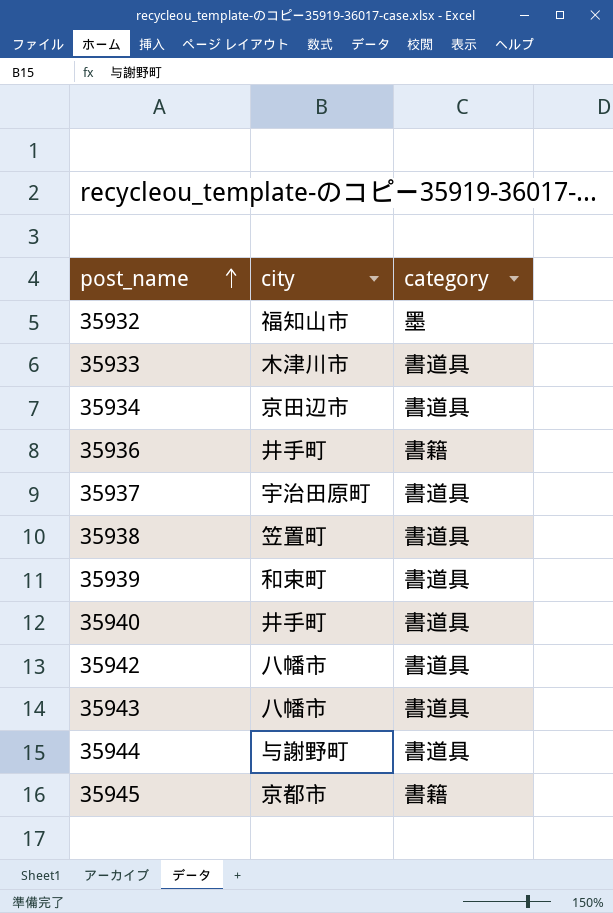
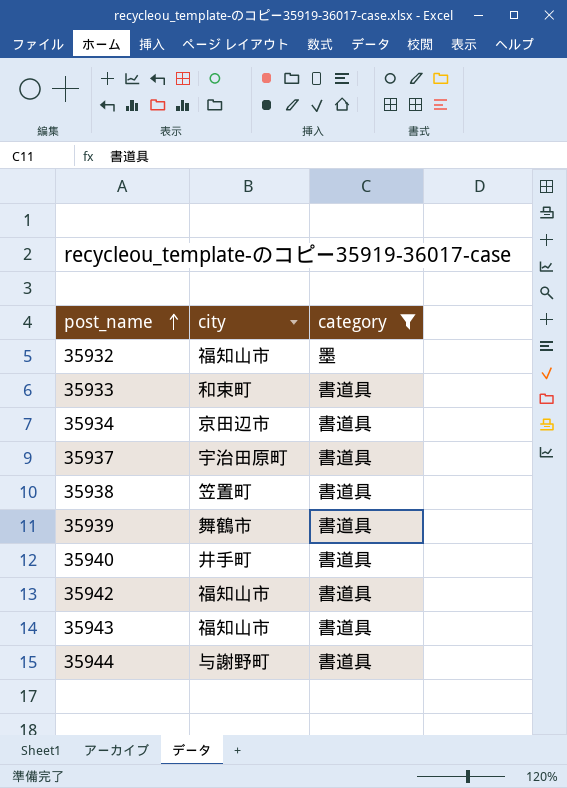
filter: none -> category != 書籍
35933 | city: 木津川市 -> 和束町
35939 | city: 和束町 -> 舞鶴市
35942 | city: 八幡市 -> 福知山市
35943 | city: 八幡市 -> 福知山市

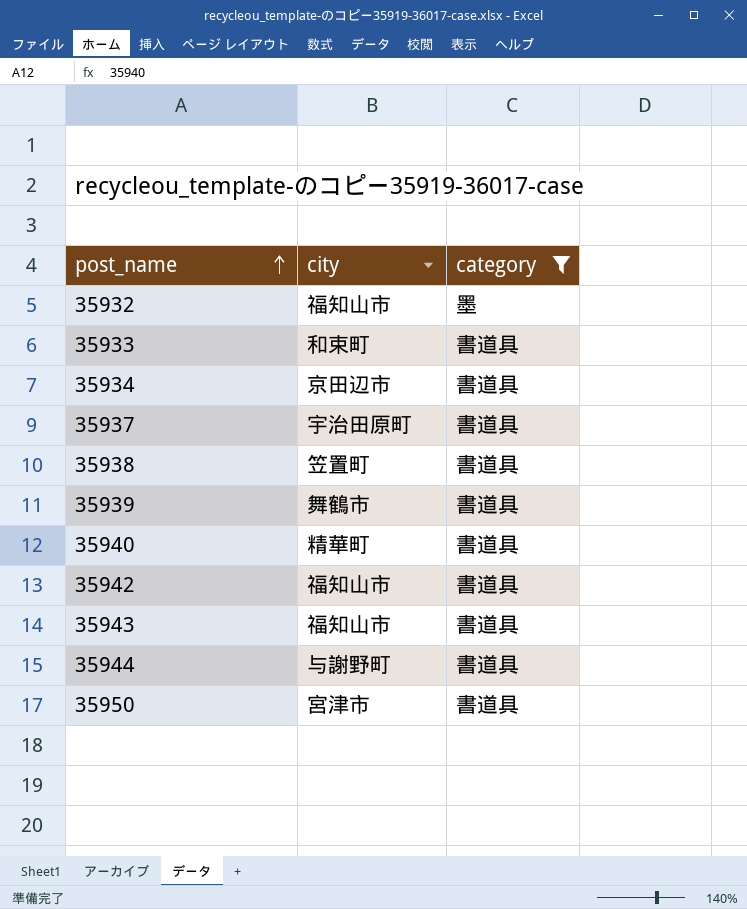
35940 | city: 井手町 -> 精華町
row 35950: none -> 宮津市 | 書道具

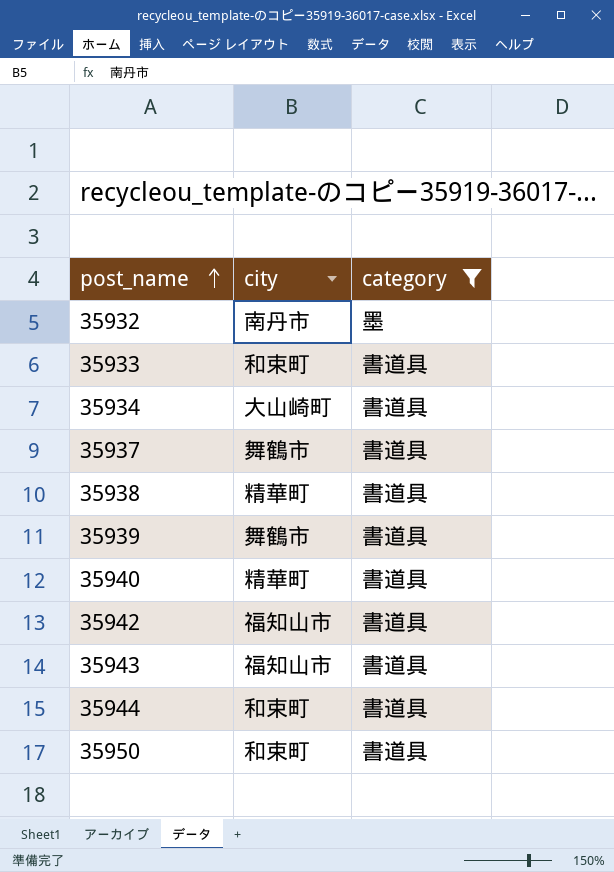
35932 | city: 福知山市 -> 南丹市
35934 | city: 京田辺市 -> 大山崎町
35937 | city: 宇治田原町 -> 舞鶴市
35938 | city: 笠置町 -> 精華町
35944 | city: 与謝野町 -> 和束町
35950 | city: 宮津市 -> 和束町

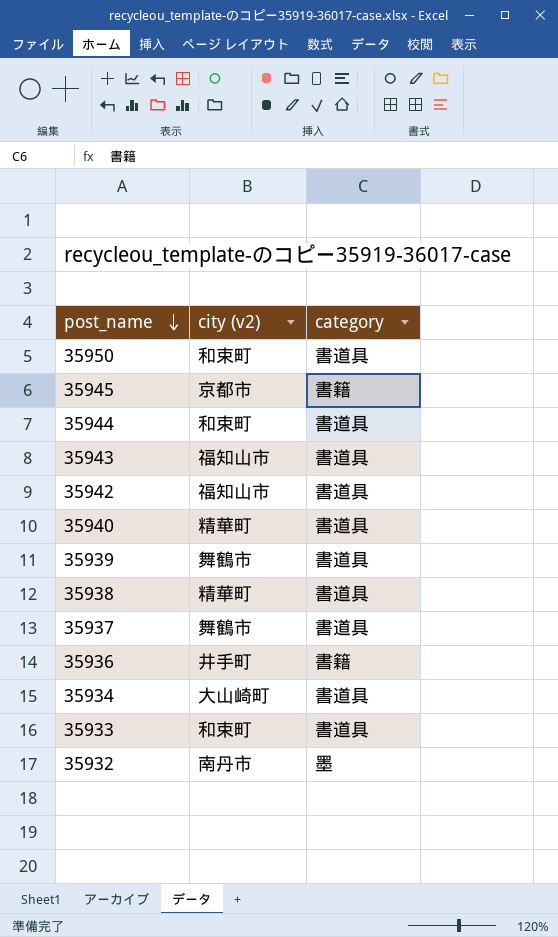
filter: category != 書籍 -> none
row order: post_name ascending -> post_name descending
column name: city -> city (v2)

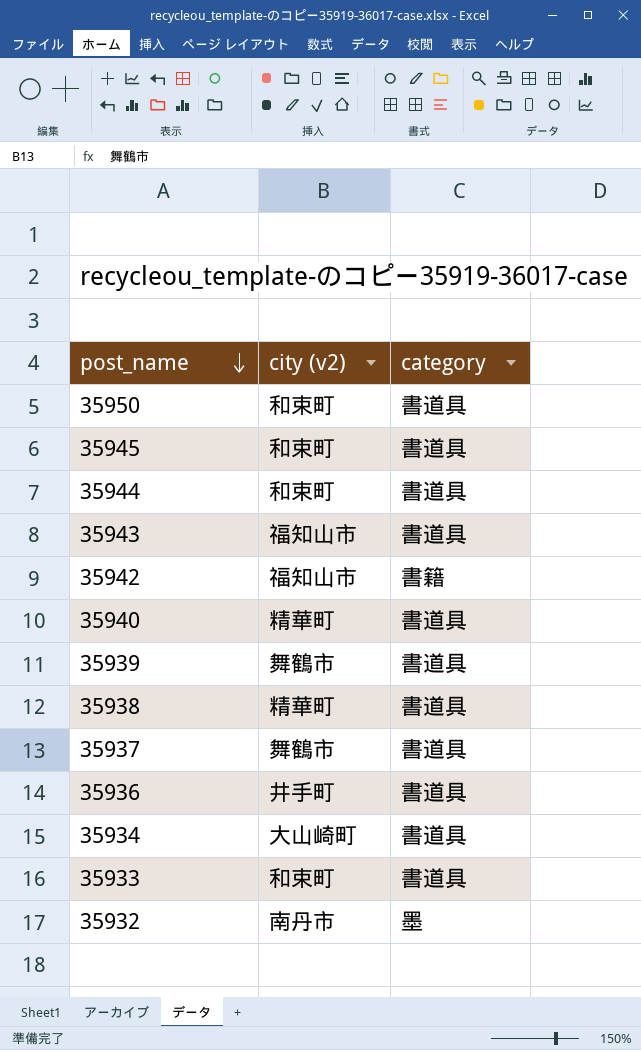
35945 | city (v2): 京都市 -> 和束町
35945 | category: 書籍 -> 書道具
35942 | category: 書道具 -> 書籍
35936 | category: 書籍 -> 書道具

